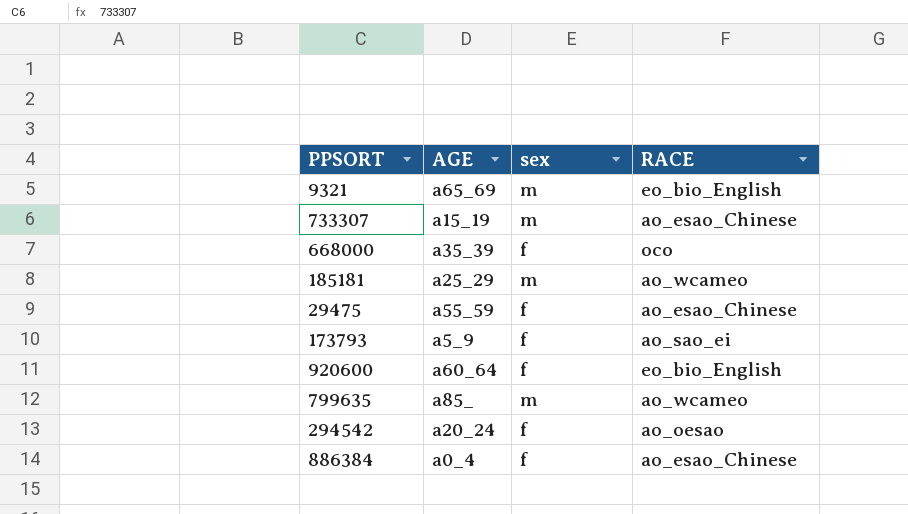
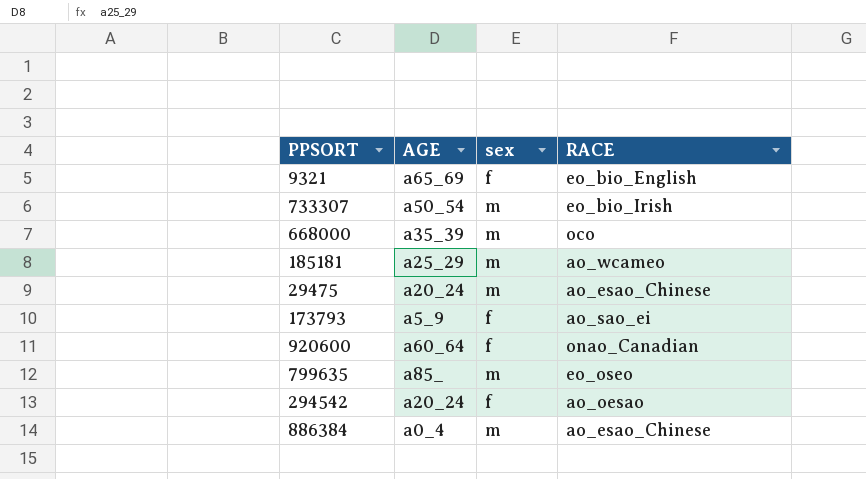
9321 | sex: m -> f
733307 | AGE: a15_19 -> a50_54
733307 | RACE: ao_esao_Chinese -> eo_bio_Irish
668000 | sex: f -> m
29475 | AGE: a55_59 -> a20_24
29475 | sex: f -> m
920600 | RACE: eo_bio_English -> onao_Canadian
799635 | RACE: ao_wcameo -> eo_oseo
886384 | sex: f -> m

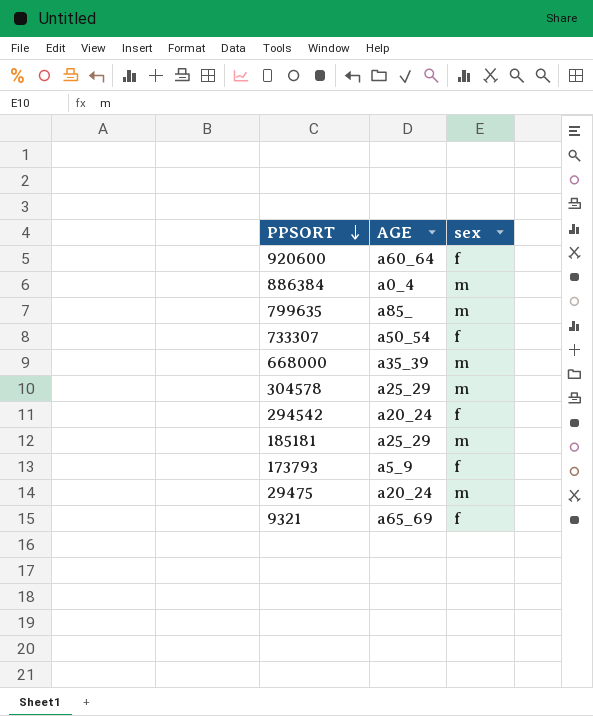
row order: none -> PPSORT descending
column RACE | position: 4 -> none
733307 | sex: m -> f
row 304578: none -> a25_29 | m

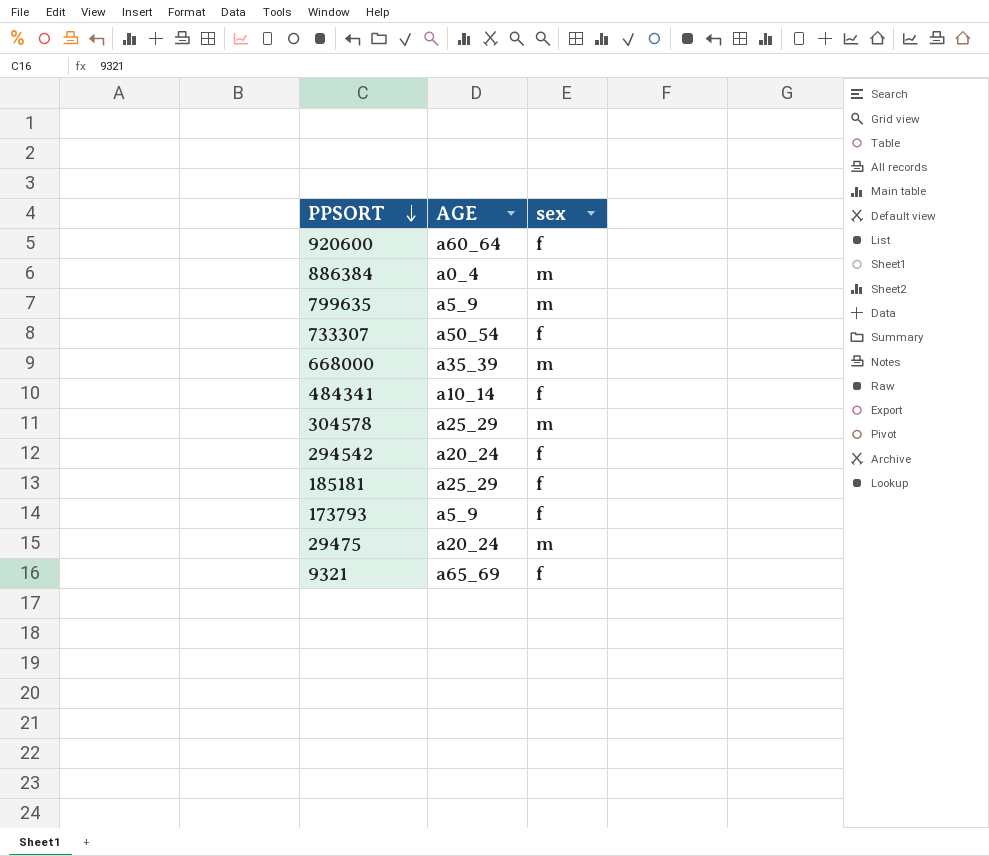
799635 | AGE: a85_ -> a5_9
row 484341: none -> a10_14 | f
185181 | sex: m -> f

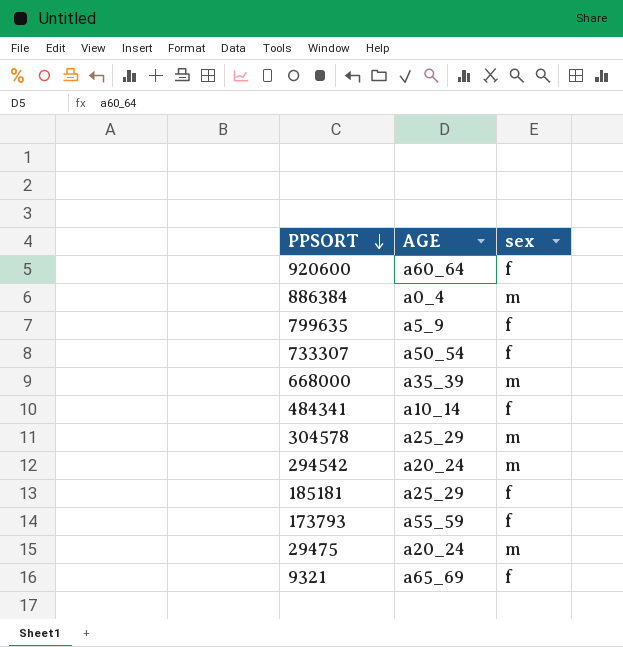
799635 | sex: m -> f
294542 | sex: f -> m
173793 | AGE: a5_9 -> a55_59

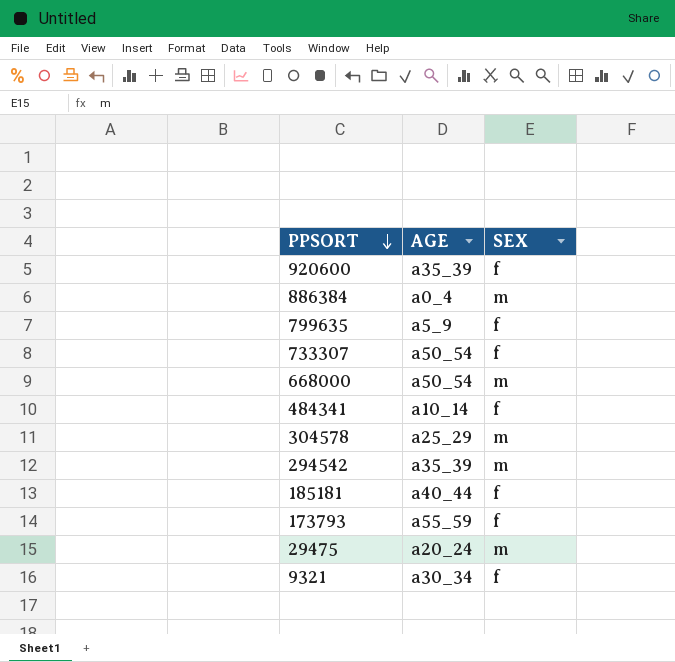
column name: sex -> SEX
920600 | AGE: a60_64 -> a35_39
668000 | AGE: a35_39 -> a50_54
294542 | AGE: a20_24 -> a35_39
185181 | AGE: a25_29 -> a40_44
9321 | AGE: a65_69 -> a30_34

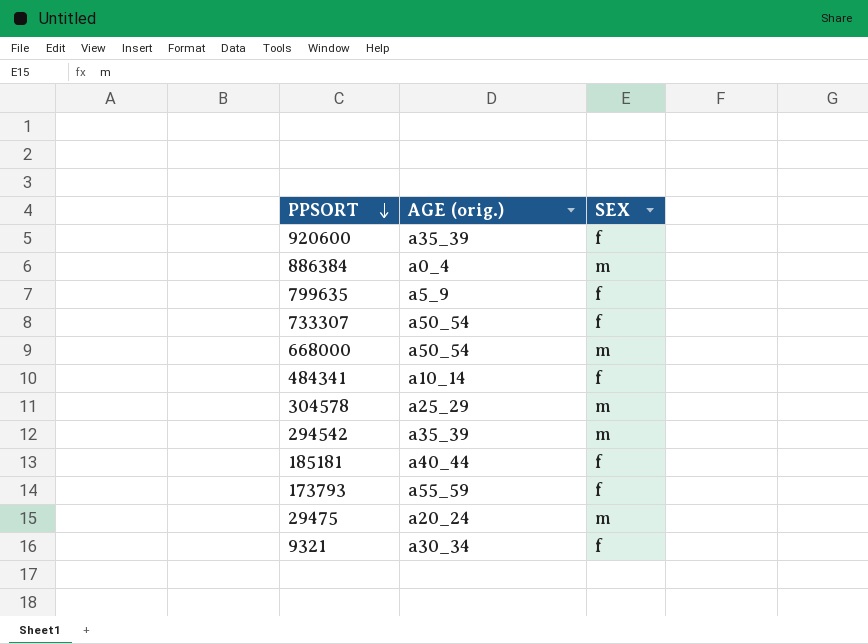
column name: AGE -> AGE (orig.)

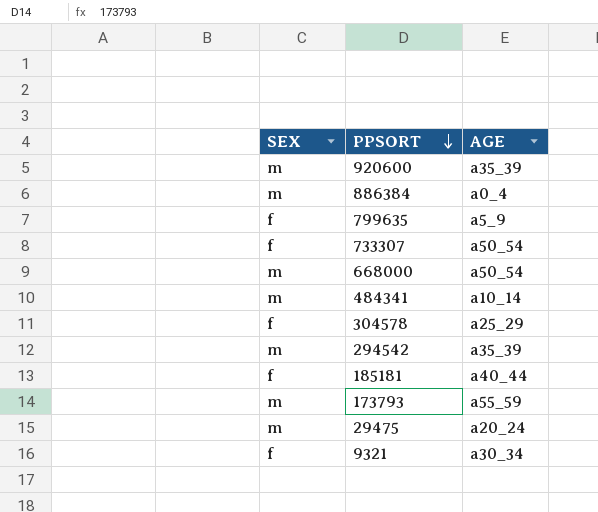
column SEX | position: 3 -> 1
column name: AGE (orig.) -> AGE
920600 | SEX: f -> m
484341 | SEX: f -> m
304578 | SEX: m -> f
173793 | SEX: f -> m

